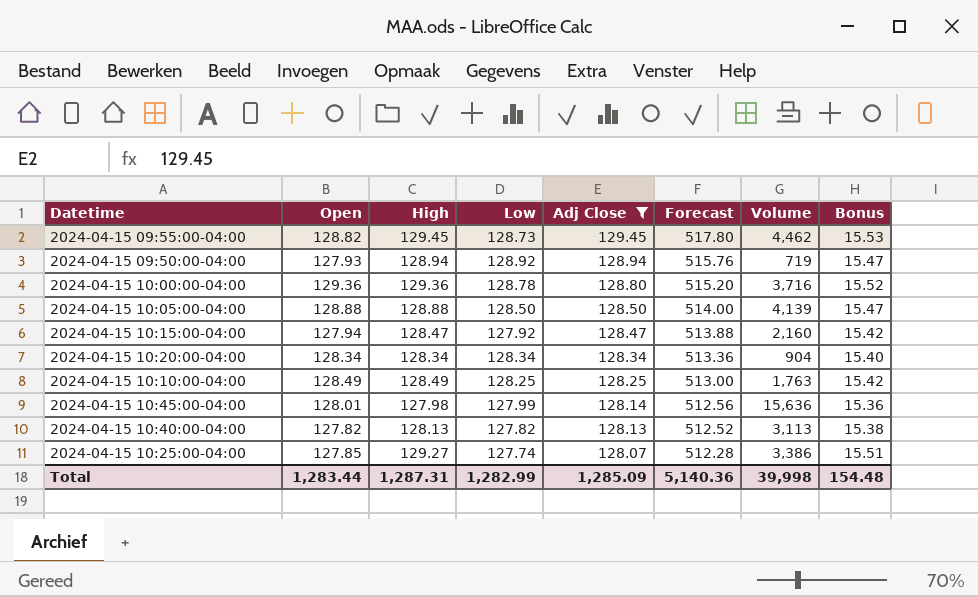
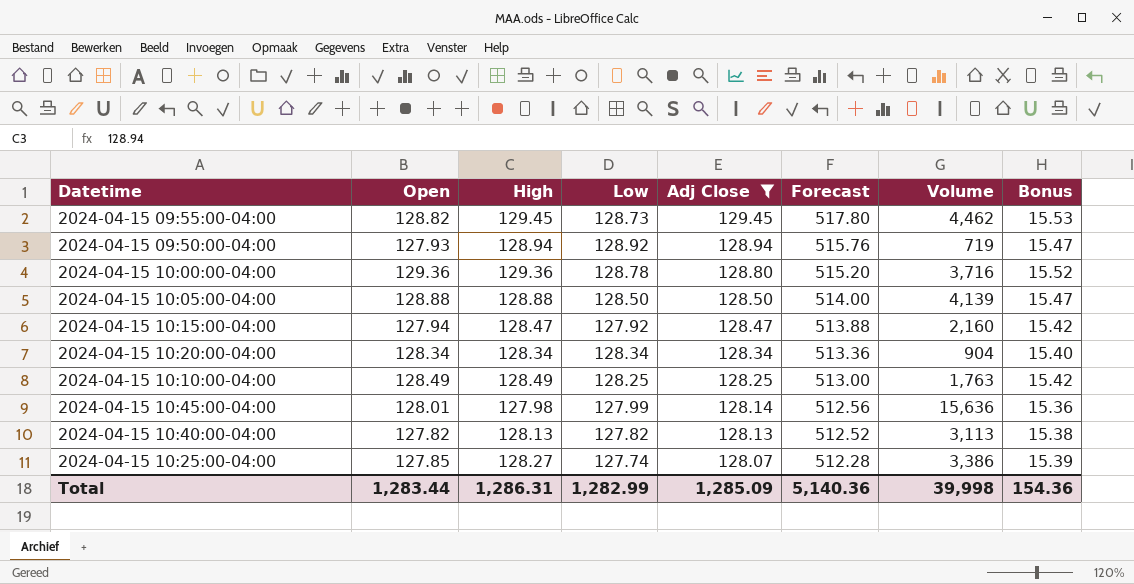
2024-04-15 10:25:00-04:00 | High: 129.27 -> 128.27
2024-04-15 10:25:00-04:00 | Bonus: 15.51 -> 15.39
Total | High: 1,287.31 -> 1,286.31
Total | Bonus: 154.48 -> 154.36

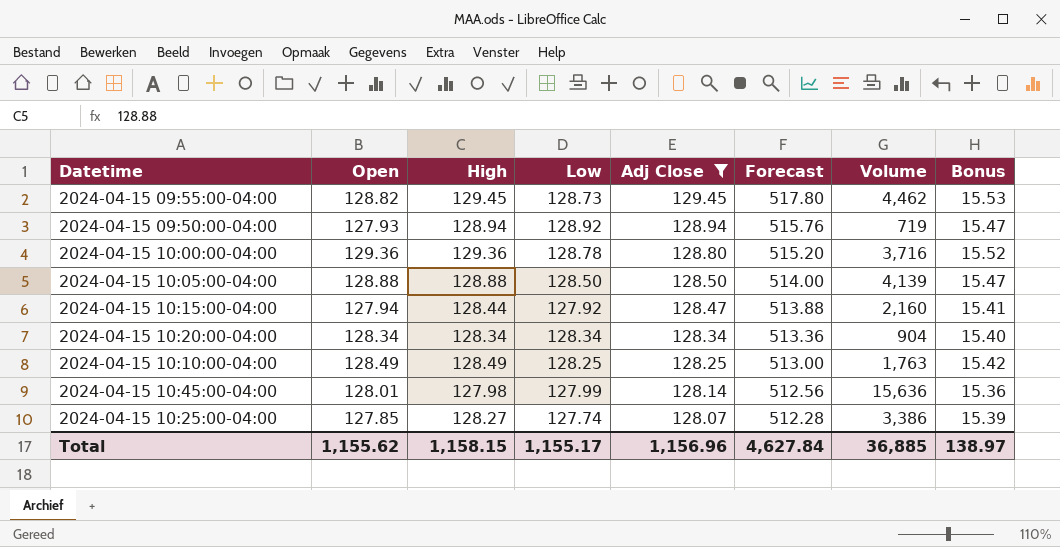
row 2024-04-15 10:40:00-04:00: 127.82 | 128.13 | 127.82 | 128.13 | 512.52 | 3,113 | 15.38 -> none
2024-04-15 10:15:00-04:00 | High: 128.47 -> 128.44
2024-04-15 10:15:00-04:00 | Bonus: 15.42 -> 15.41
Total | Open: 1,283.44 -> 1,155.62
Total | High: 1,286.31 -> 1,158.15
Total | Low: 1,282.99 -> 1,155.17
Total | Adj Close: 1,285.09 -> 1,156.96
Total | Forecast: 5,140.36 -> 4,627.84
Total | Volume: 39,998 -> 36,885
Total | Bonus: 154.36 -> 138.97

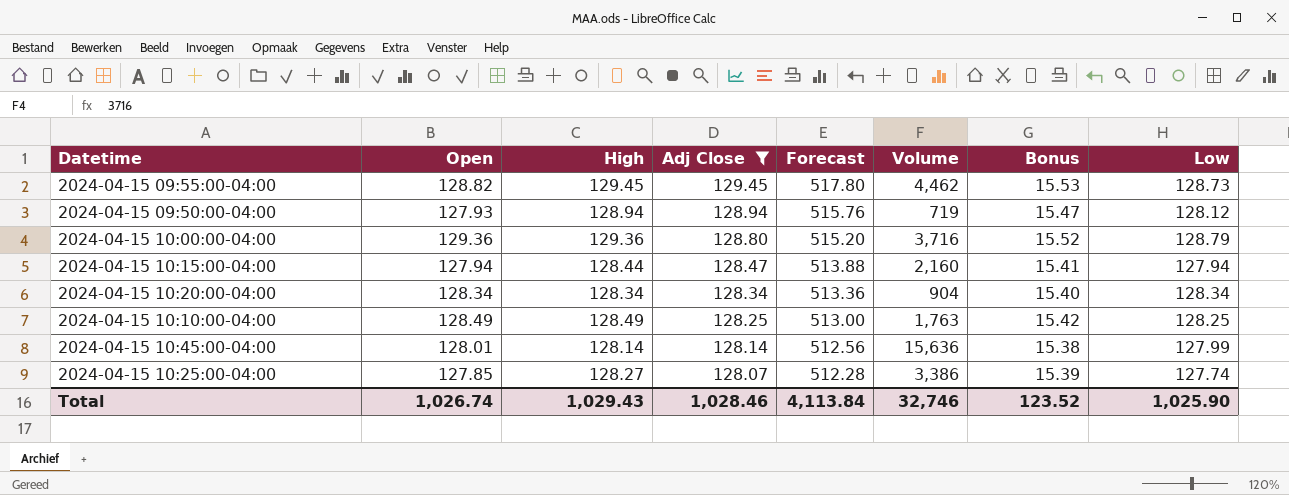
column Low | position: 4 -> 8
row 2024-04-15 10:05:00-04:00: 128.88 | 128.88 | 128.50 | 128.50 | 514.00 | 4,139 | 15.47 -> none
2024-04-15 09:50:00-04:00 | Low: 128.92 -> 128.12
2024-04-15 10:00:00-04:00 | Low: 128.78 -> 128.79
2024-04-15 10:15:00-04:00 | Low: 127.92 -> 127.94
2024-04-15 10:45:00-04:00 | High: 127.98 -> 128.14
2024-04-15 10:45:00-04:00 | Bonus: 15.36 -> 15.38
Total | Open: 1,155.62 -> 1,026.74
Total | High: 1,158.15 -> 1,029.43
Total | Adj Close: 1,156.96 -> 1,028.46
Total | Forecast: 4,627.84 -> 4,113.84
Total | Volume: 36,885 -> 32,746
Total | Bonus: 138.97 -> 123.52
Total | Low: 1,155.17 -> 1,025.90

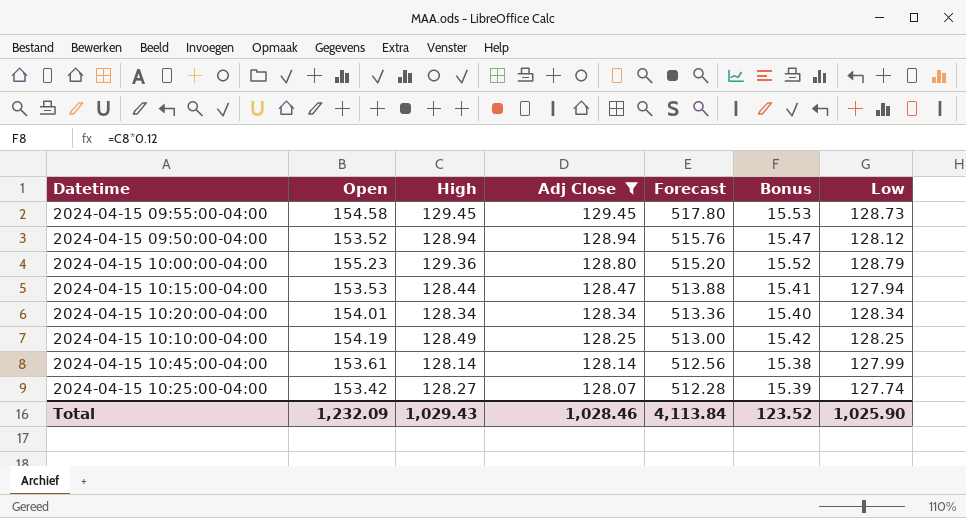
column Volume | position: 6 -> none
2024-04-15 09:55:00-04:00 | Open: 128.82 -> 154.58
2024-04-15 09:50:00-04:00 | Open: 127.93 -> 153.52
2024-04-15 10:00:00-04:00 | Open: 129.36 -> 155.23
2024-04-15 10:15:00-04:00 | Open: 127.94 -> 153.53
2024-04-15 10:20:00-04:00 | Open: 128.34 -> 154.01
2024-04-15 10:10:00-04:00 | Open: 128.49 -> 154.19
2024-04-15 10:45:00-04:00 | Open: 128.01 -> 153.61
2024-04-15 10:25:00-04:00 | Open: 127.85 -> 153.42
Total | Open: 1,026.74 -> 1,232.09

